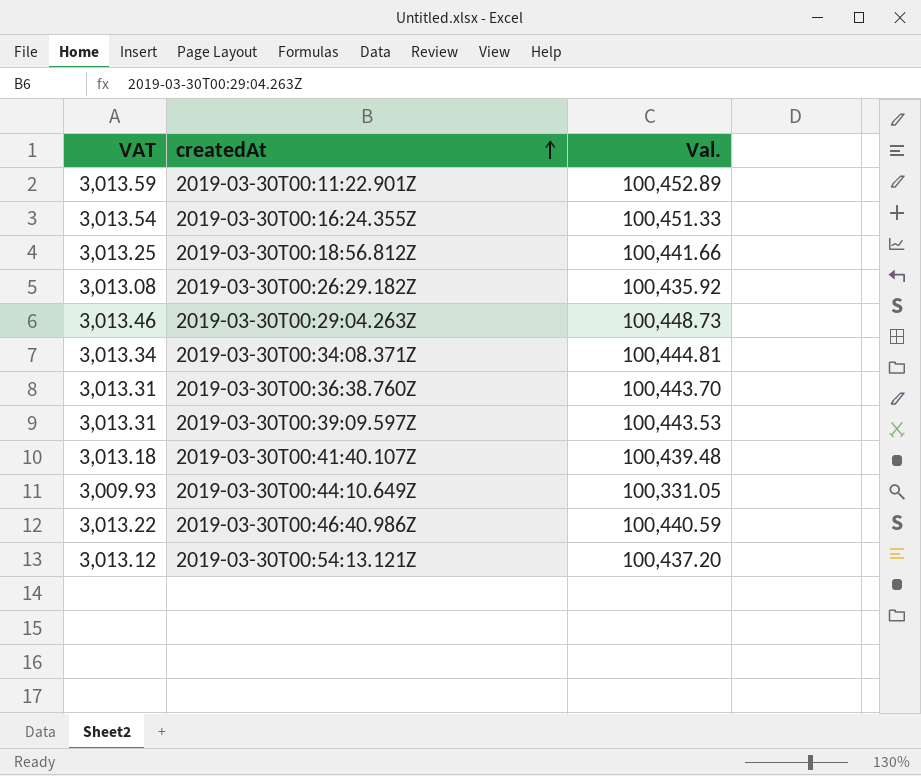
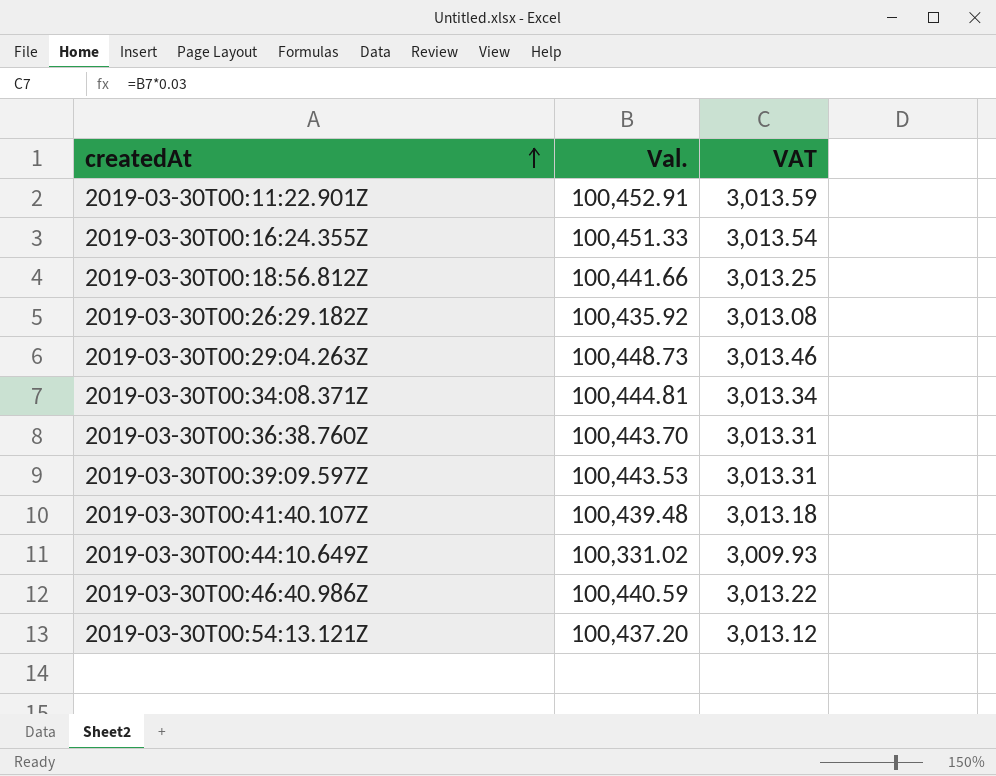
column VAT | position: 1 -> 3
2019-03-30T00:11:22.901Z | Val.: 100,452.89 -> 100,452.91
2019-03-30T00:44:10.649Z | Val.: 100,331.05 -> 100,331.02

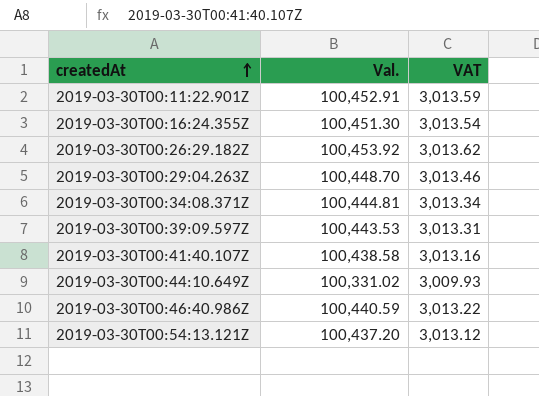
row 2019-03-30T00:18:56.812Z: 100,441.66 | 3,013.25 -> none
row 2019-03-30T00:36:38.760Z: 100,443.70 | 3,013.31 -> none
2019-03-30T00:16:24.355Z | Val.: 100,451.33 -> 100,451.30
2019-03-30T00:26:29.182Z | Val.: 100,435.92 -> 100,453.92
2019-03-30T00:26:29.182Z | VAT: 3,013.08 -> 3,013.62
2019-03-30T00:29:04.263Z | Val.: 100,448.73 -> 100,448.70
2019-03-30T00:41:40.107Z | Val.: 100,439.48 -> 100,438.58
2019-03-30T00:41:40.107Z | VAT: 3,013.18 -> 3,013.16

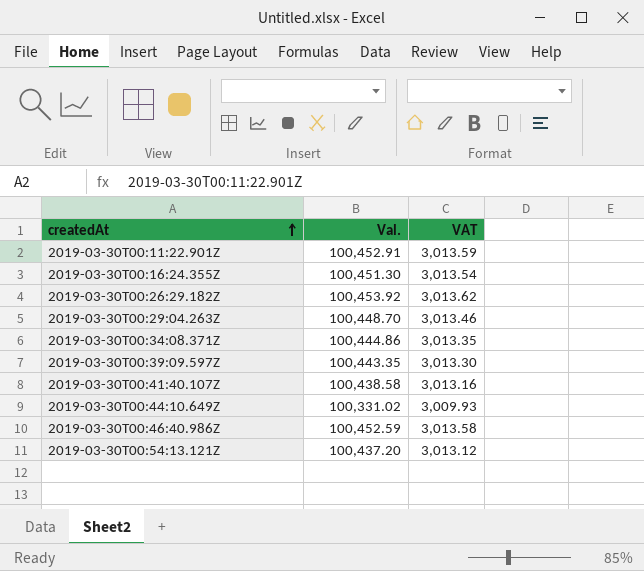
2019-03-30T00:34:08.371Z | Val.: 100,444.81 -> 100,444.86
2019-03-30T00:34:08.371Z | VAT: 3,013.34 -> 3,013.35
2019-03-30T00:39:09.597Z | Val.: 100,443.53 -> 100,443.35
2019-03-30T00:39:09.597Z | VAT: 3,013.31 -> 3,013.30
2019-03-30T00:46:40.986Z | Val.: 100,440.59 -> 100,452.59
2019-03-30T00:46:40.986Z | VAT: 3,013.22 -> 3,013.58

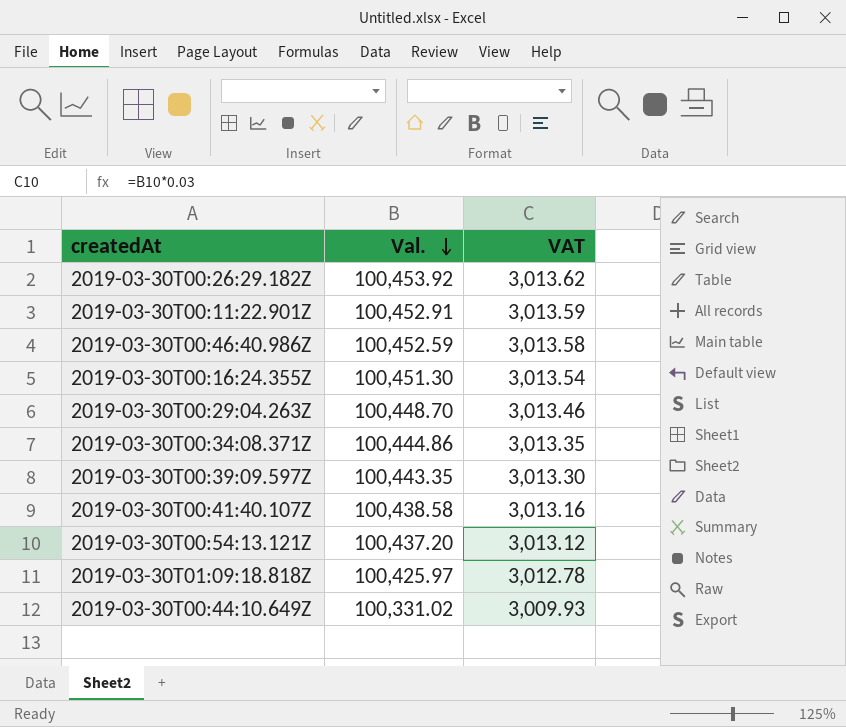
row order: createdAt ascending -> Val. descending
row 2019-03-30T01:09:18.818Z: none -> 100,425.97 | 3,012.78

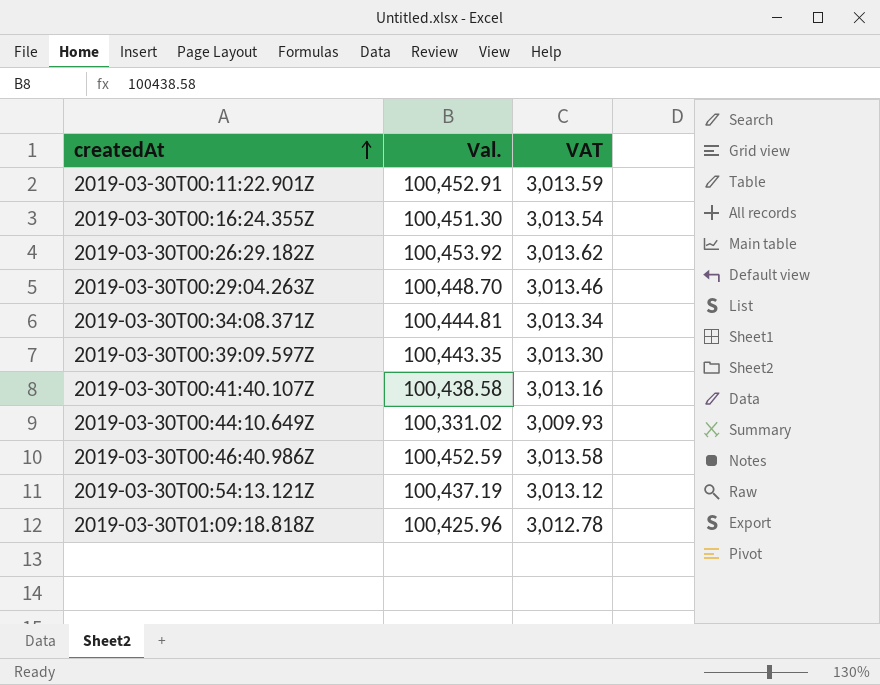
row order: Val. descending -> createdAt ascending
2019-03-30T00:34:08.371Z | Val.: 100,444.86 -> 100,444.81
2019-03-30T00:34:08.371Z | VAT: 3,013.35 -> 3,013.34
2019-03-30T00:54:13.121Z | Val.: 100,437.20 -> 100,437.19
2019-03-30T01:09:18.818Z | Val.: 100,425.97 -> 100,425.96

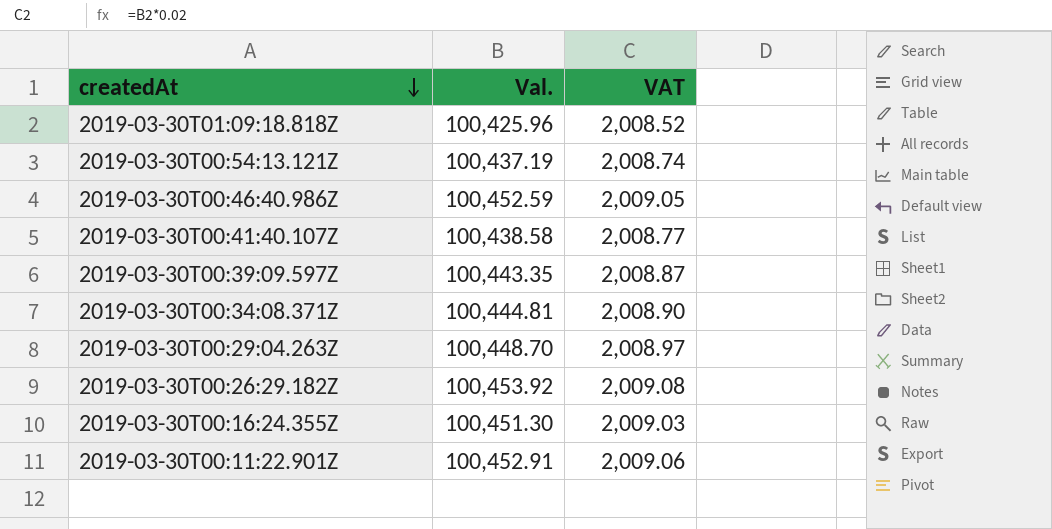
row order: createdAt ascending -> createdAt descending
column VAT | formula: [Val.] * 0.03 -> [Val.] * 0.02
row 2019-03-30T00:44:10.649Z: 100,331.02 | 3,009.93 -> none

